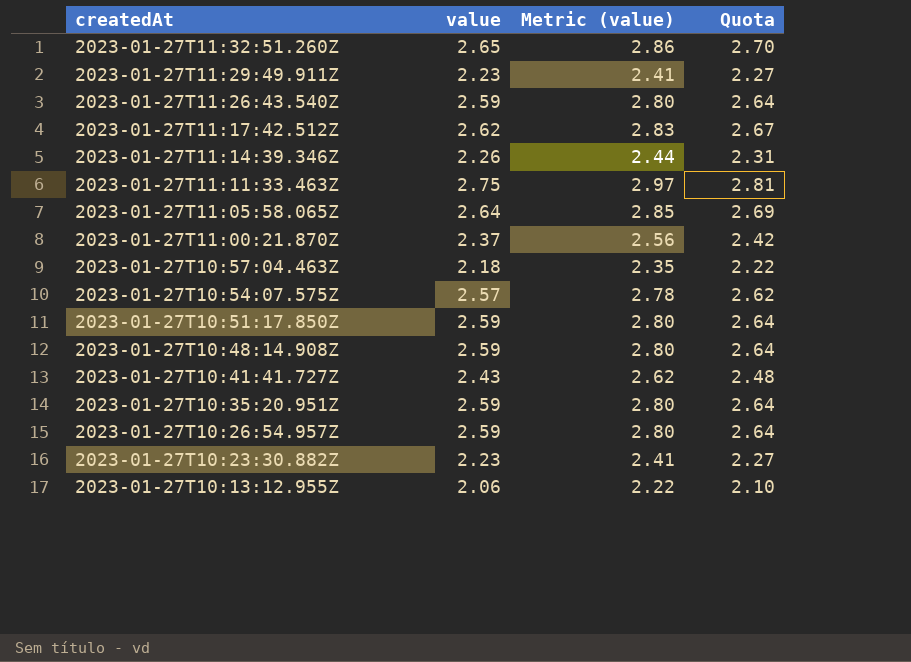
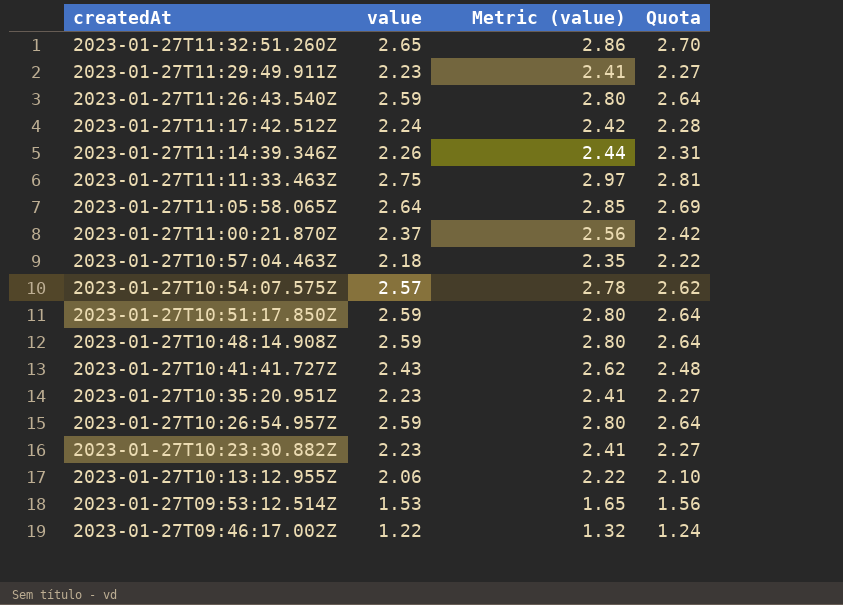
2023-01-27T11:17:42.512Z | value: 2.62 -> 2.24
2023-01-27T11:17:42.512Z | Metric (value): 2.83 -> 2.42
2023-01-27T11:17:42.512Z | Quota: 2.67 -> 2.28
2023-01-27T10:35:20.951Z | value: 2.59 -> 2.23
2023-01-27T10:35:20.951Z | Metric (value): 2.80 -> 2.41
2023-01-27T10:35:20.951Z | Quota: 2.64 -> 2.27
row 2023-01-27T09:53:12.514Z: none -> 1.53 | 1.65 | 1.56
row 2023-01-27T09:46:17.002Z: none -> 1.22 | 1.32 | 1.24

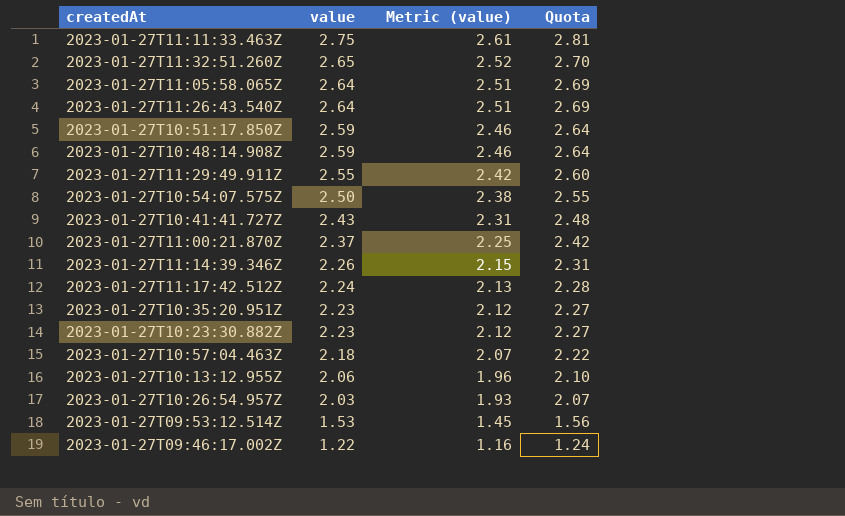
row order: createdAt descending -> value descending
column Metric (value) | formula: [value] * 1.08 -> [value] * 0.95
2023-01-27T11:26:43.540Z | value: 2.59 -> 2.64
2023-01-27T11:26:43.540Z | Quota: 2.64 -> 2.69
2023-01-27T11:29:49.911Z | value: 2.23 -> 2.55
2023-01-27T11:29:49.911Z | Quota: 2.27 -> 2.60
2023-01-27T10:54:07.575Z | value: 2.57 -> 2.50
2023-01-27T10:54:07.575Z | Quota: 2.62 -> 2.55
2023-01-27T10:26:54.957Z | value: 2.59 -> 2.03
2023-01-27T10:26:54.957Z | Quota: 2.64 -> 2.07

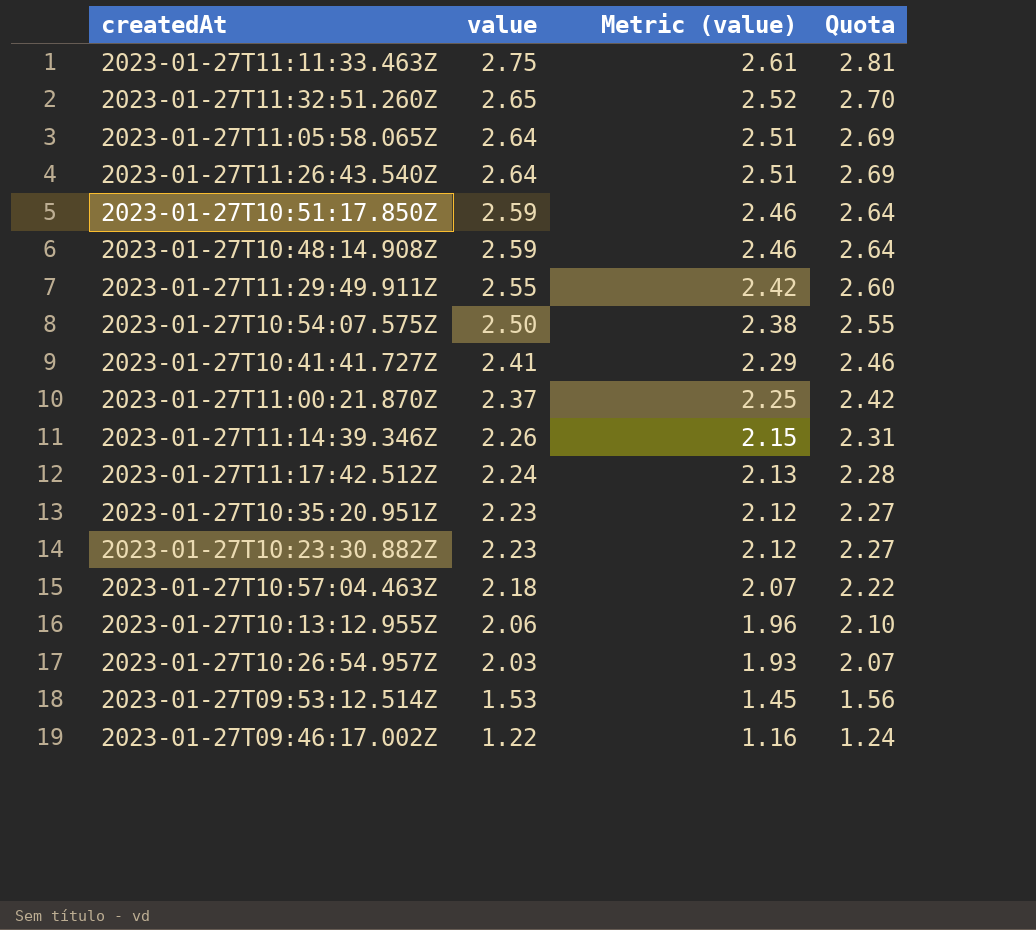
2023-01-27T10:41:41.727Z | value: 2.43 -> 2.41
2023-01-27T10:41:41.727Z | Metric (value): 2.31 -> 2.29
2023-01-27T10:41:41.727Z | Quota: 2.48 -> 2.46

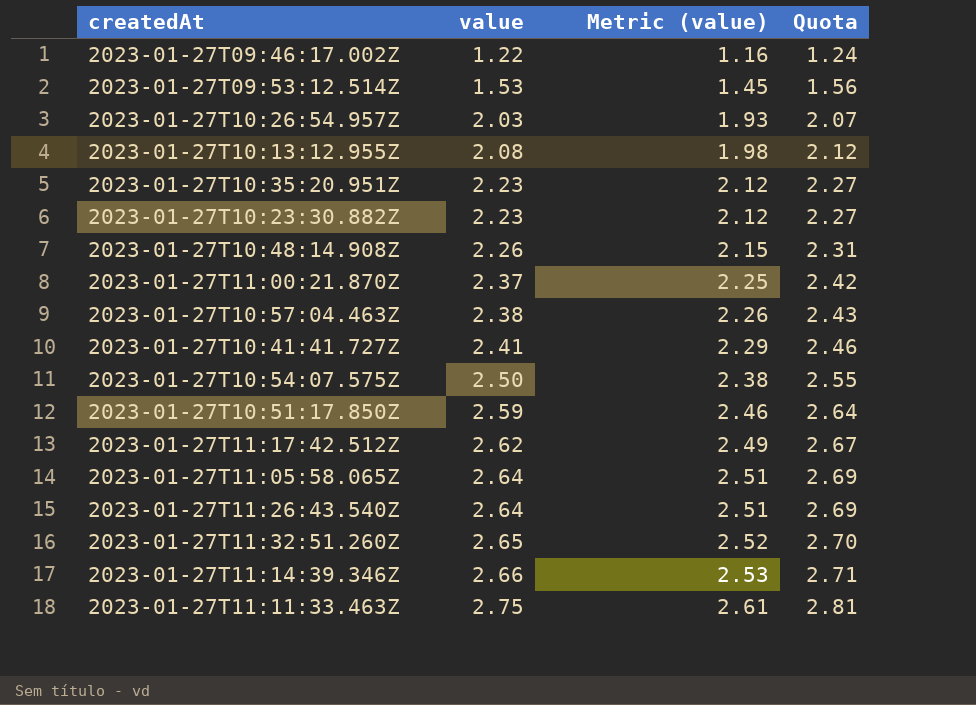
row order: value descending -> value ascending
row 2023-01-27T11:29:49.911Z: 2.55 | 2.42 | 2.60 -> none
2023-01-27T10:13:12.955Z | value: 2.06 -> 2.08
2023-01-27T10:13:12.955Z | Metric (value): 1.96 -> 1.98
2023-01-27T10:13:12.955Z | Quota: 2.10 -> 2.12
2023-01-27T10:48:14.908Z | value: 2.59 -> 2.26
2023-01-27T10:48:14.908Z | Metric (value): 2.46 -> 2.15
2023-01-27T10:48:14.908Z | Quota: 2.64 -> 2.31
2023-01-27T10:57:04.463Z | value: 2.18 -> 2.38
2023-01-27T10:57:04.463Z | Metric (value): 2.07 -> 2.26
2023-01-27T10:57:04.463Z | Quota: 2.22 -> 2.43
2023-01-27T11:17:42.512Z | value: 2.24 -> 2.62
2023-01-27T11:17:42.512Z | Metric (value): 2.13 -> 2.49
2023-01-27T11:17:42.512Z | Quota: 2.28 -> 2.67
2023-01-27T11:14:39.346Z | value: 2.26 -> 2.66
2023-01-27T11:14:39.346Z | Metric (value): 2.15 -> 2.53
2023-01-27T11:14:39.346Z | Quota: 2.31 -> 2.71

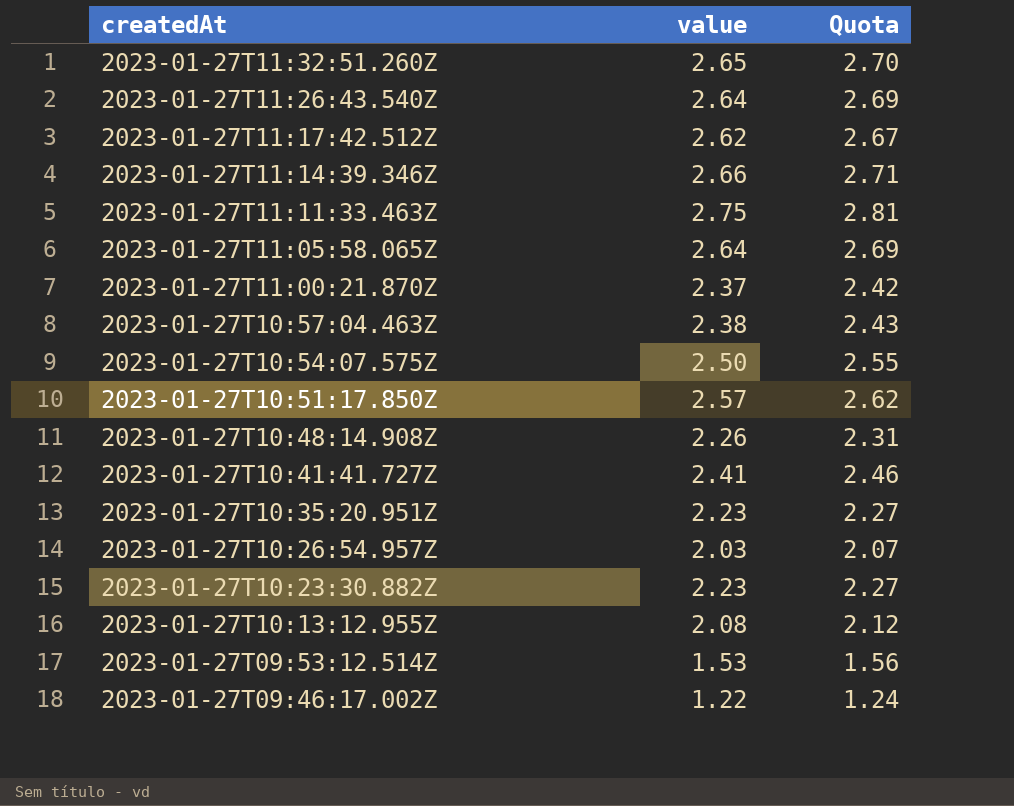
row order: value ascending -> createdAt descending
column Metric (value) | formula: [value] * 0.95 -> none
2023-01-27T10:51:17.850Z | value: 2.59 -> 2.57
2023-01-27T10:51:17.850Z | Quota: 2.64 -> 2.62

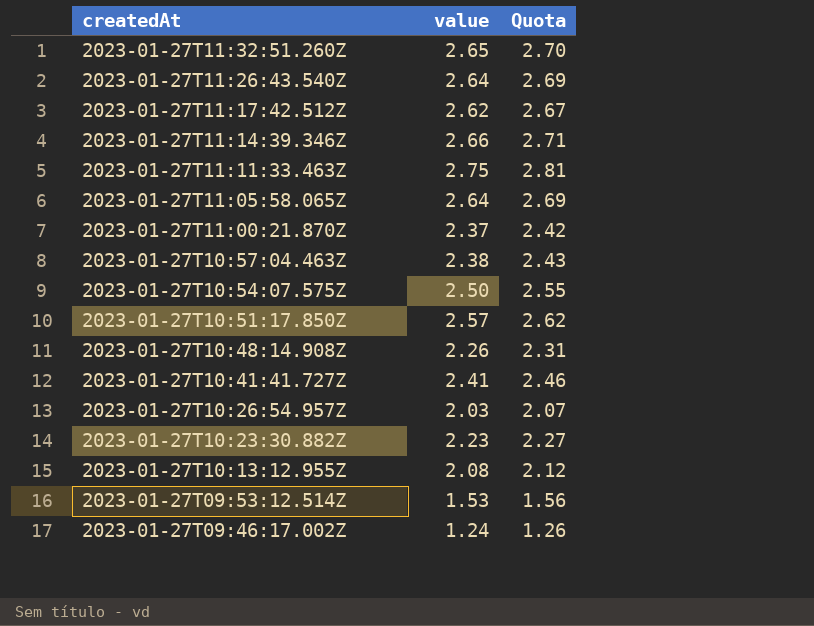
row 2023-01-27T10:35:20.951Z: 2.23 | 2.27 -> none
2023-01-27T09:46:17.002Z | value: 1.22 -> 1.24
2023-01-27T09:46:17.002Z | Quota: 1.24 -> 1.26

